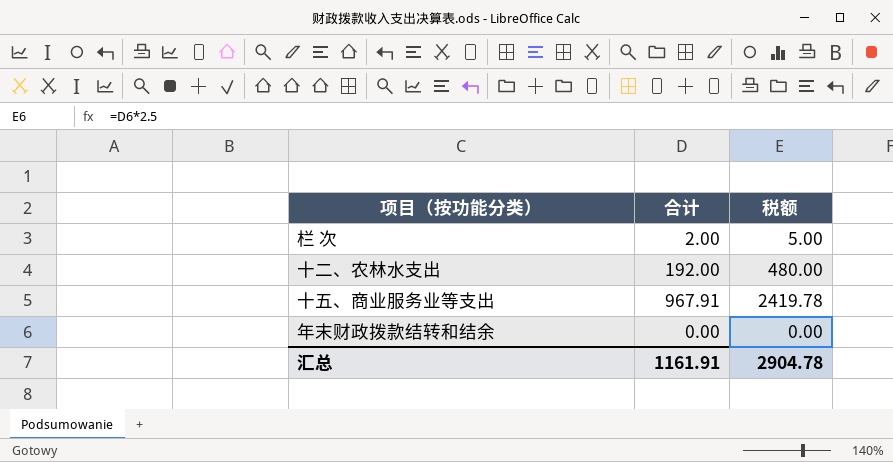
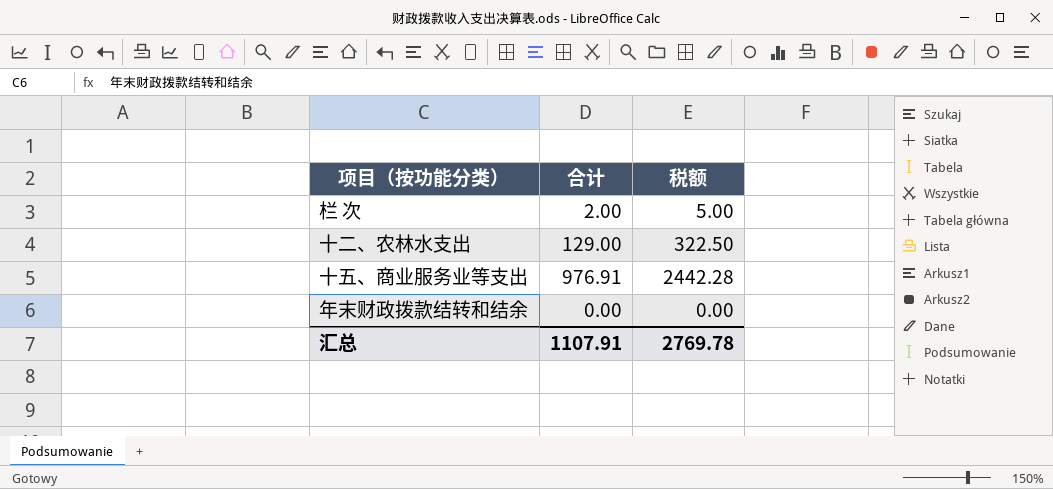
十二、农林水支出 | 合计: 192.00 -> 129.00
十二、农林水支出 | 税额: 480.00 -> 322.50
十五、商业服务业等支出 | 合计: 967.91 -> 976.91
十五、商业服务业等支出 | 税额: 2419.78 -> 2442.28
汇总 | 合计: 1161.91 -> 1107.91
汇总 | 税额: 2904.78 -> 2769.78

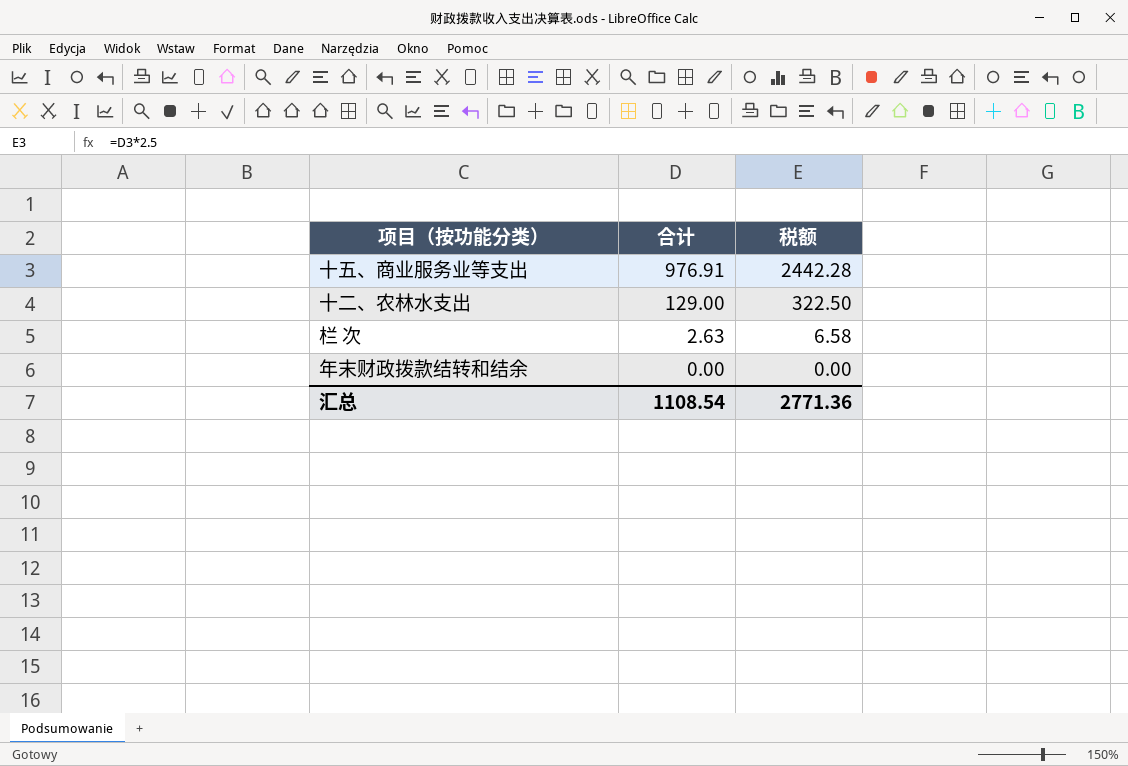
row order: none -> 合计 descending
栏 次 | 合计: 2.00 -> 2.63
栏 次 | 税额: 5.00 -> 6.58
汇总 | 合计: 1107.91 -> 1108.54
汇总 | 税额: 2769.78 -> 2771.36

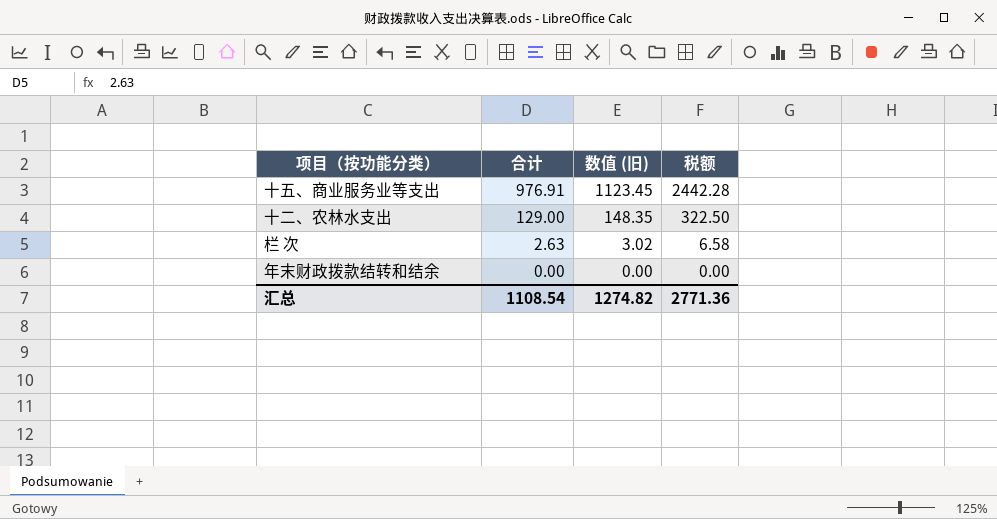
column 数值 (旧) | formula: none -> [合计] * 1.15

